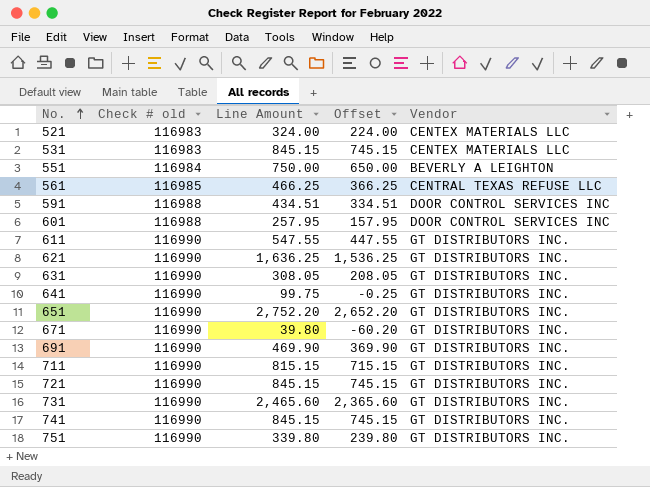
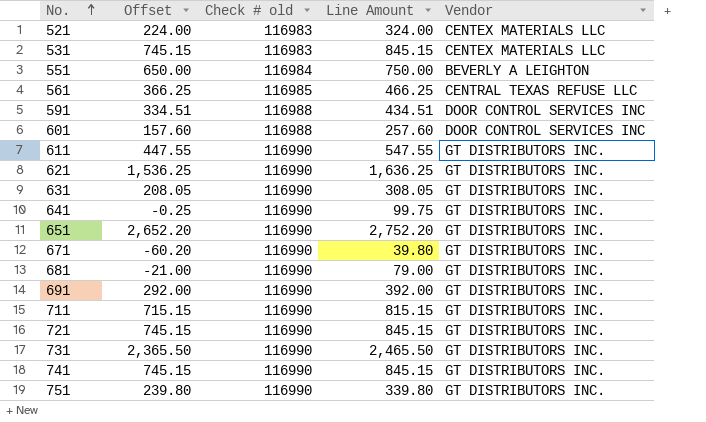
column Offset | position: 4 -> 2
601 | Offset: 157.95 -> 157.60
601 | Line Amount: 257.95 -> 257.60
row 681: none -> -21.00 | 116990 | 79.00 | GT DISTRIBUTORS INC.
691 | Offset: 369.90 -> 292.00
691 | Line Amount: 469.90 -> 392.00
731 | Offset: 2,365.60 -> 2,365.50
731 | Line Amount: 2,465.60 -> 2,465.50

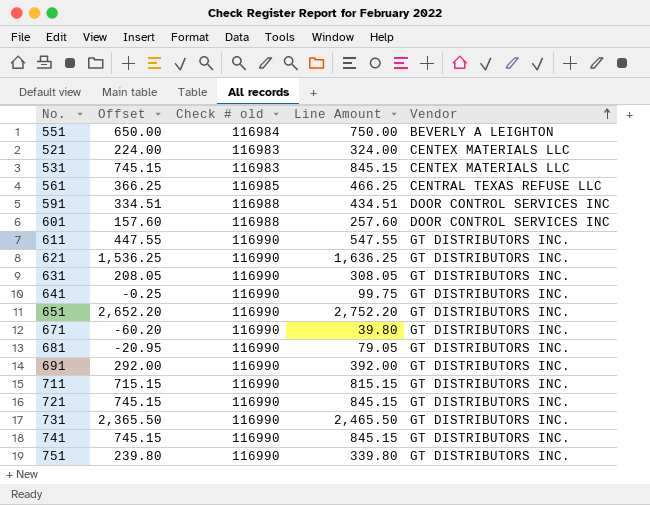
row order: No. ascending -> Vendor ascending
681 | Offset: -21.00 -> -20.95
681 | Line Amount: 79.00 -> 79.05

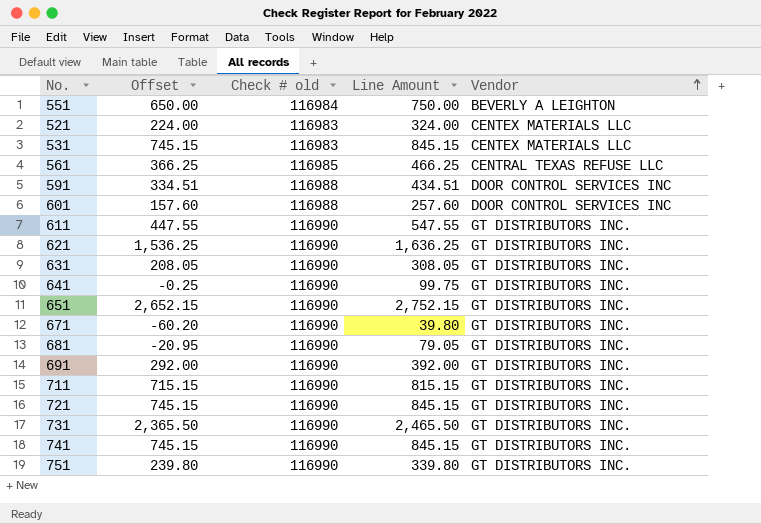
651 | Offset: 2,652.20 -> 2,652.15
651 | Line Amount: 2,752.20 -> 2,752.15

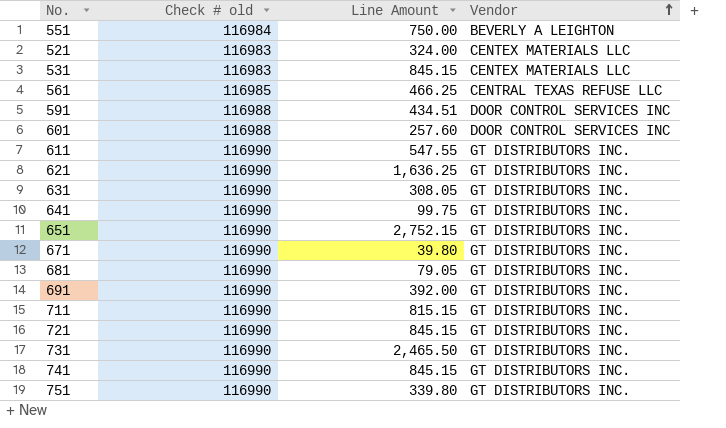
column Offset | formula: [Line Amount] - 100 -> none

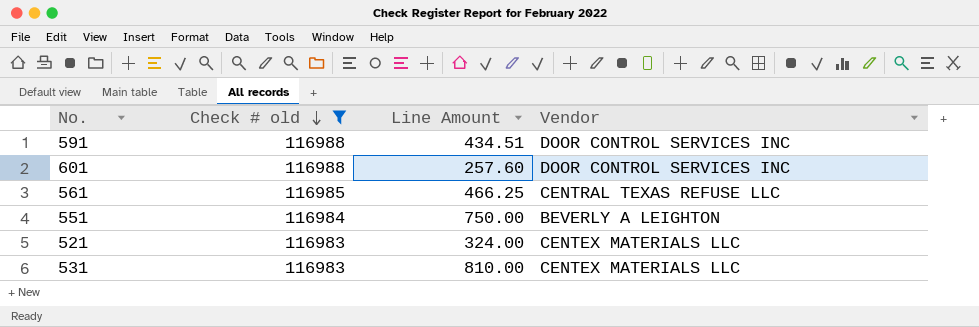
filter: none -> Check # old != 116990
row order: Vendor ascending -> Check # old descending
531 | Line Amount: 845.15 -> 810.00

